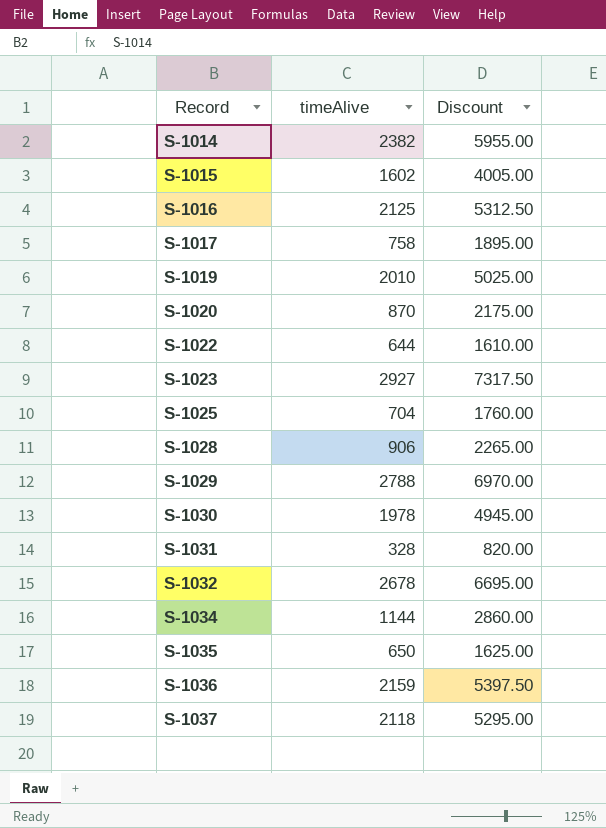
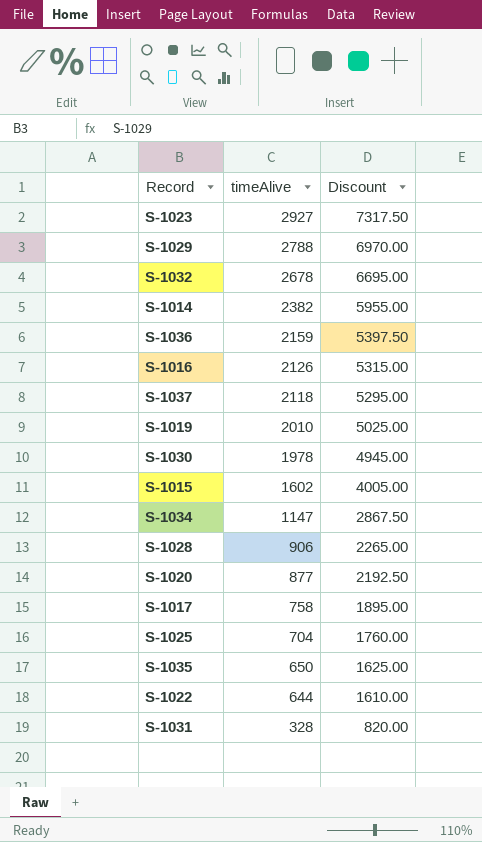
row order: Record ascending -> timeAlive descending
S-1016 | timeAlive: 2125 -> 2126
S-1016 | Discount: 5312.50 -> 5315.00
S-1034 | timeAlive: 1144 -> 1147
S-1034 | Discount: 2860.00 -> 2867.50
S-1020 | timeAlive: 870 -> 877
S-1020 | Discount: 2175.00 -> 2192.50

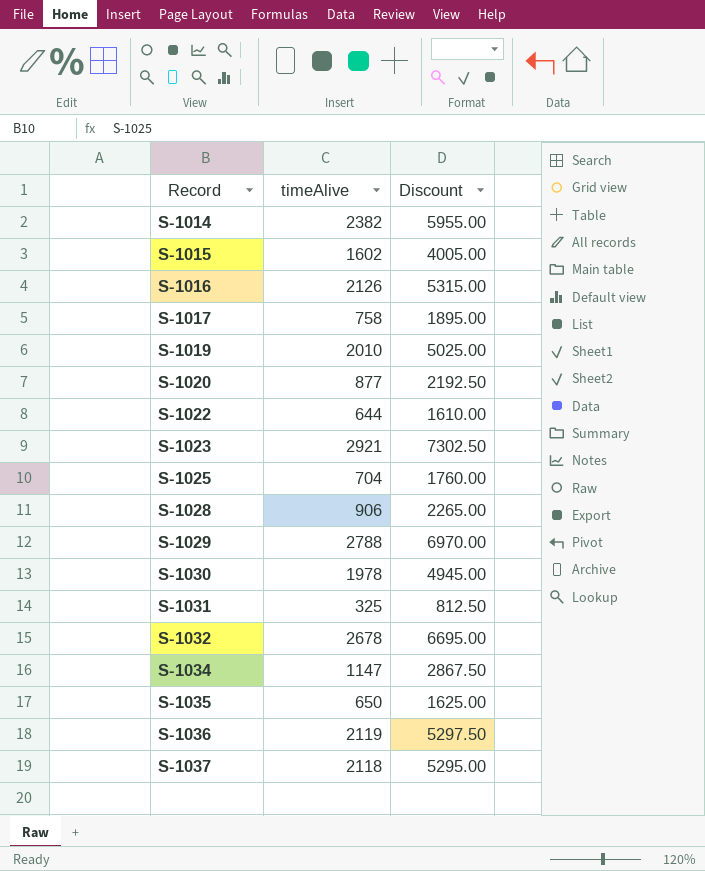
row order: timeAlive descending -> Record ascending
S-1023 | timeAlive: 2927 -> 2921
S-1023 | Discount: 7317.50 -> 7302.50
S-1031 | timeAlive: 328 -> 325
S-1031 | Discount: 820.00 -> 812.50
S-1036 | timeAlive: 2159 -> 2119
S-1036 | Discount: 5397.50 -> 5297.50

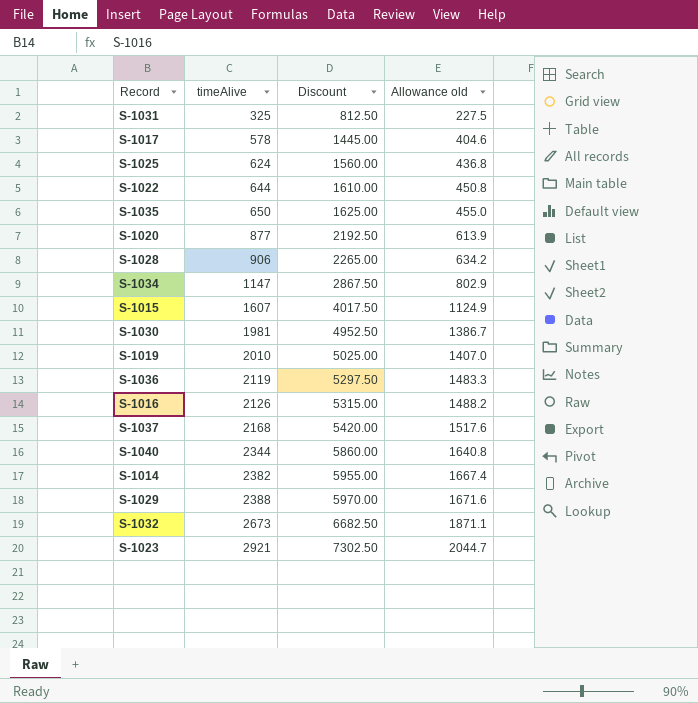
row order: Record ascending -> timeAlive ascending
column Allowance old | formula: none -> [timeAlive] * 0.7
S-1017 | timeAlive: 758 -> 578
S-1017 | Discount: 1895.00 -> 1445.00
S-1025 | timeAlive: 704 -> 624
S-1025 | Discount: 1760.00 -> 1560.00
S-1015 | timeAlive: 1602 -> 1607
S-1015 | Discount: 4005.00 -> 4017.50
S-1030 | timeAlive: 1978 -> 1981
S-1030 | Discount: 4945.00 -> 4952.50
S-1037 | timeAlive: 2118 -> 2168
S-1037 | Discount: 5295.00 -> 5420.00
row S-1040: none -> 2344 | 5860.00 | 1640.8
S-1029 | timeAlive: 2788 -> 2388
S-1029 | Discount: 6970.00 -> 5970.00
S-1032 | timeAlive: 2678 -> 2673
S-1032 | Discount: 6695.00 -> 6682.50

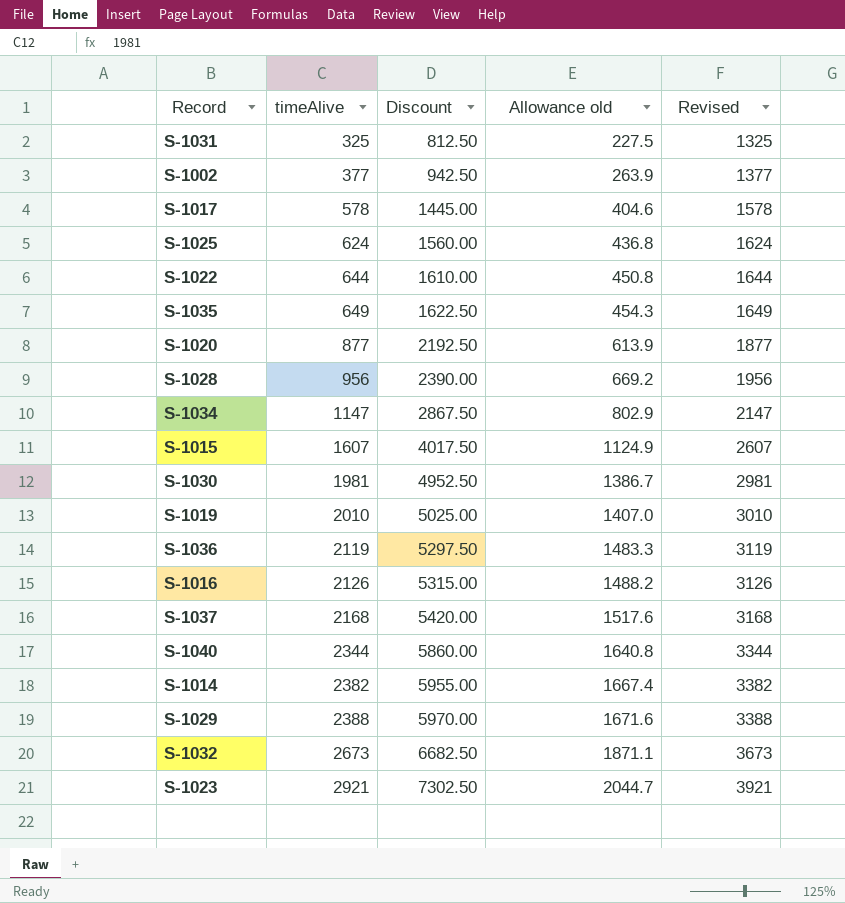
column Revised | formula: none -> [timeAlive] + 1000
row S-1002: none -> 377 | 942.50 | 263.9 | 1377
S-1035 | timeAlive: 650 -> 649
S-1035 | Discount: 1625.00 -> 1622.50
S-1035 | Allowance old: 455.0 -> 454.3
S-1028 | timeAlive: 906 -> 956
S-1028 | Discount: 2265.00 -> 2390.00
S-1028 | Allowance old: 634.2 -> 669.2

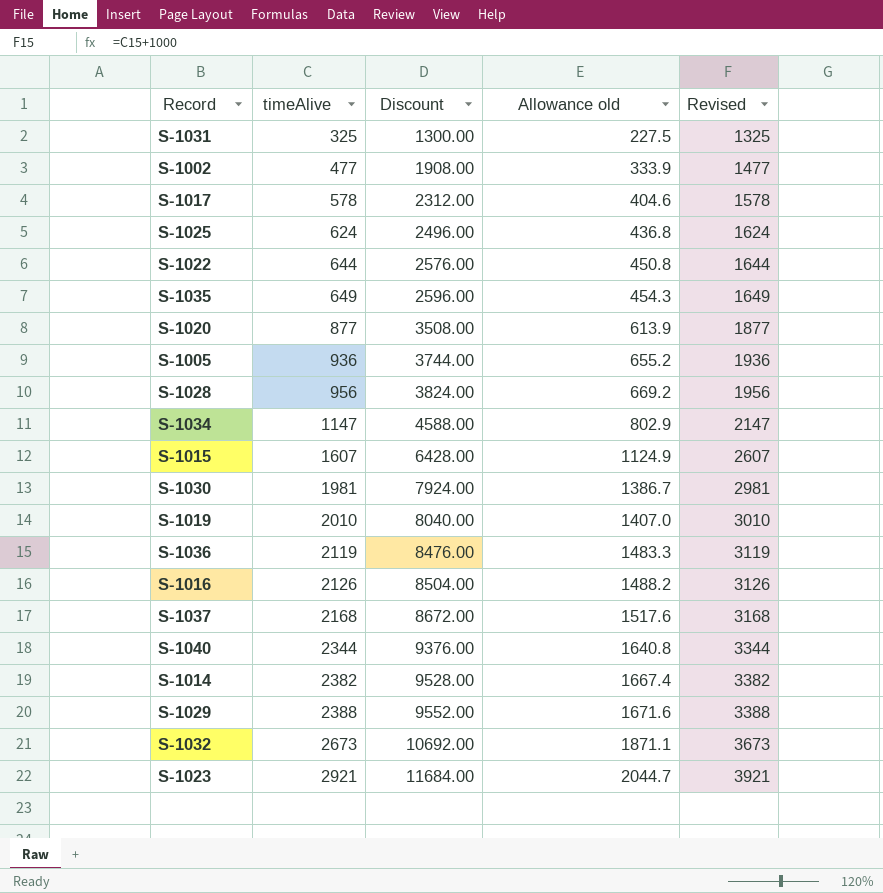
column Discount | formula: [timeAlive] * 2.5 -> [timeAlive] * 4
S-1002 | timeAlive: 377 -> 477
S-1002 | Allowance old: 263.9 -> 333.9
S-1002 | Revised: 1377 -> 1477
row S-1005: none -> 936 | 3744.00 | 655.2 | 1936

